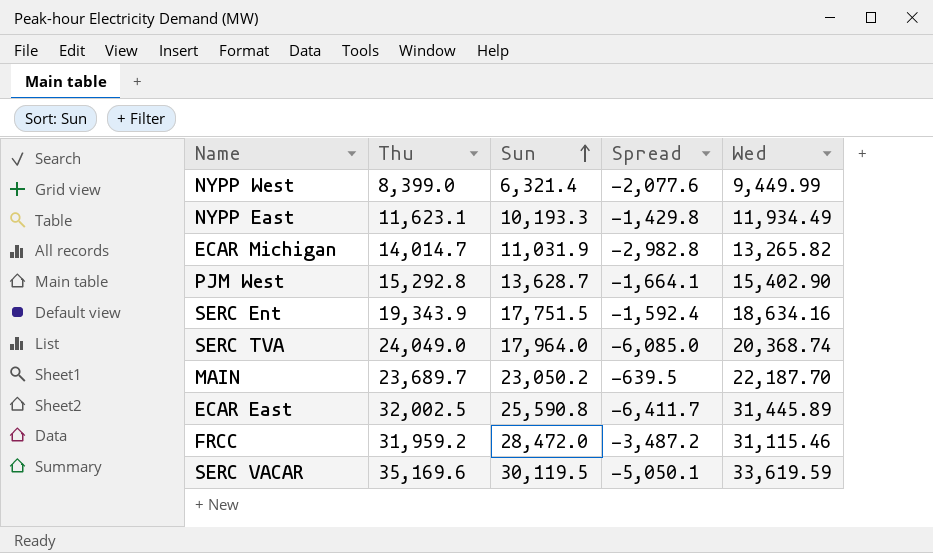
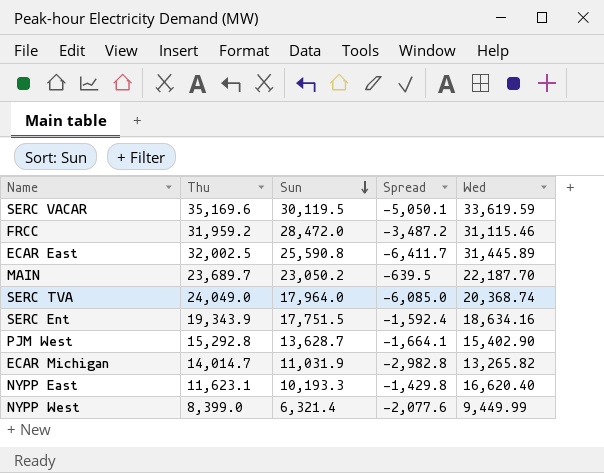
row order: Sun ascending -> Sun descending
NYPP East | Wed: 11,934.49 -> 16,620.40

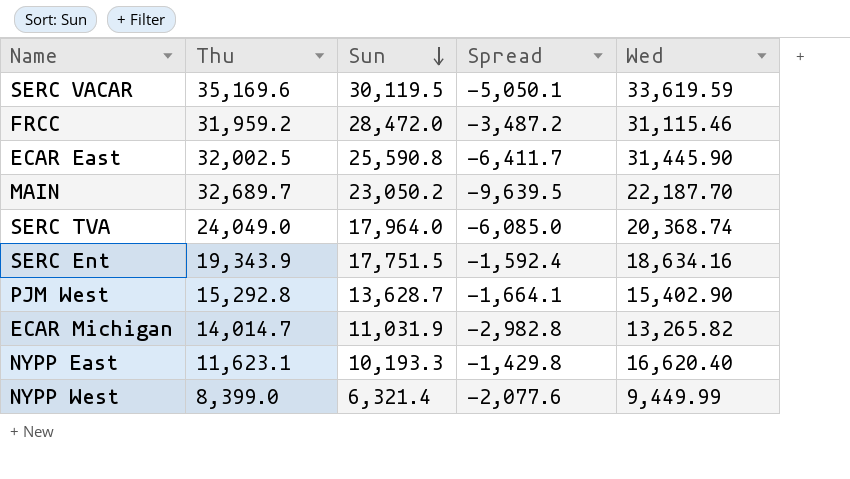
ECAR East | Wed: 31,445.89 -> 31,445.90
MAIN | Thu: 23,689.7 -> 32,689.7
MAIN | Spread: -639.5 -> -9,639.5

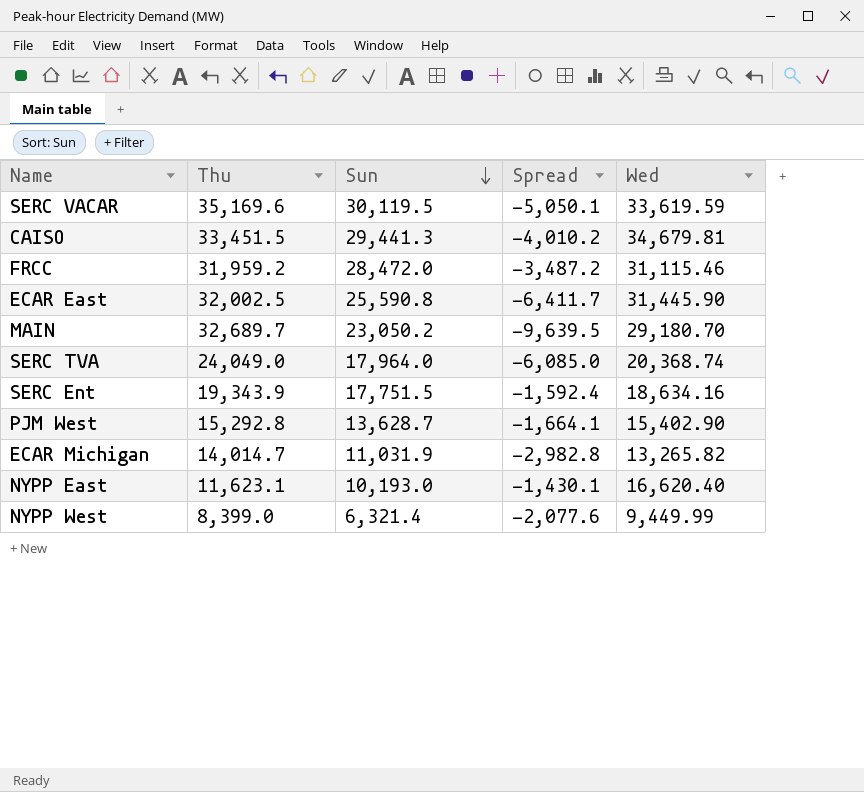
row CAISO: none -> 33,451.5 | 29,441.3 | -4,010.2 | 34,679.81
MAIN | Wed: 22,187.70 -> 29,180.70
NYPP East | Sun: 10,193.3 -> 10,193.0
NYPP East | Spread: -1,429.8 -> -1,430.1

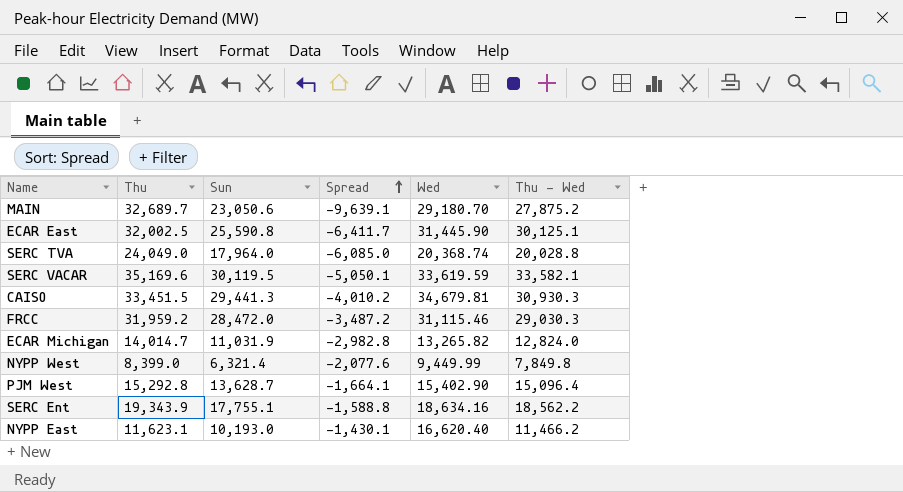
row order: Sun descending -> Spread ascending
column Thu - Wed | position: none -> 6
MAIN | Sun: 23,050.2 -> 23,050.6
MAIN | Spread: -9,639.5 -> -9,639.1
SERC Ent | Sun: 17,751.5 -> 17,755.1
SERC Ent | Spread: -1,592.4 -> -1,588.8

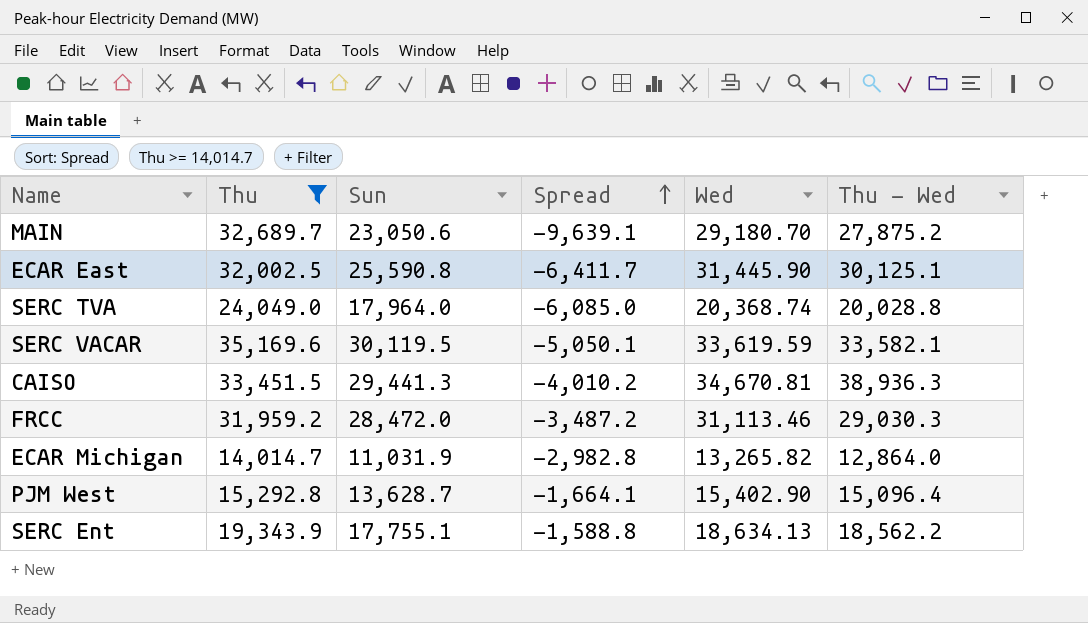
filter: none -> Thu >= 14,014.7
CAISO | Wed: 34,679.81 -> 34,670.81
CAISO | Thu - Wed: 30,930.3 -> 38,936.3
FRCC | Wed: 31,115.46 -> 31,113.46
ECAR Michigan | Thu - Wed: 12,824.0 -> 12,864.0
SERC Ent | Wed: 18,634.16 -> 18,634.13

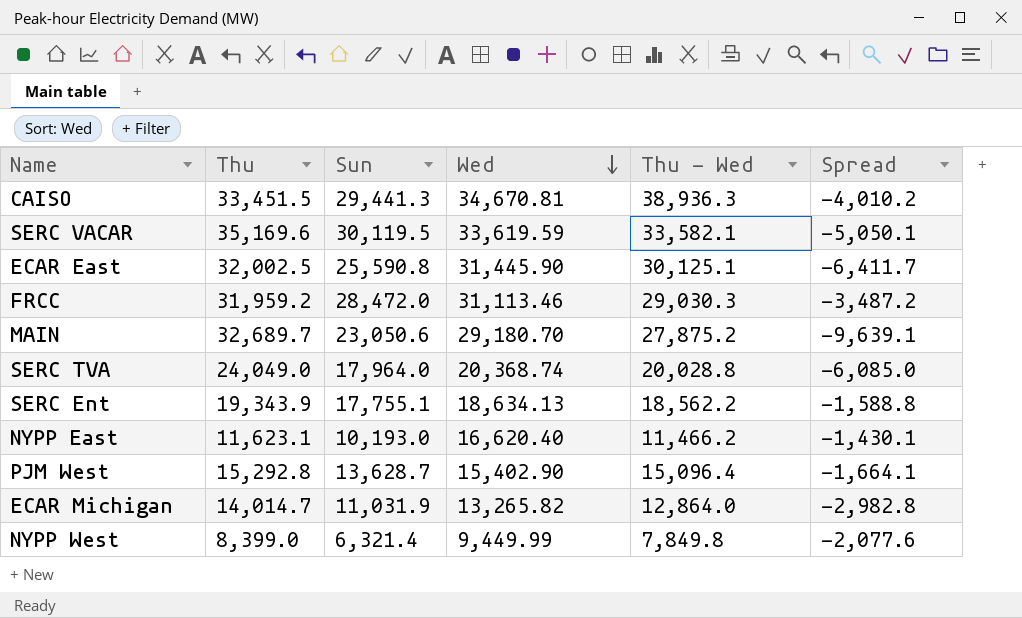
filter: Thu >= 14,014.7 -> none
row order: Spread ascending -> Wed descending
column Spread | position: 4 -> 6

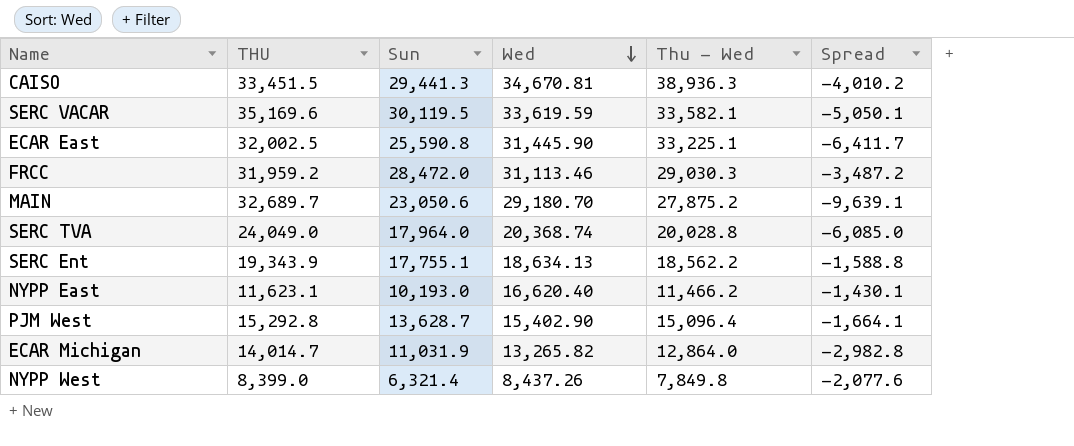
column name: Thu -> THU
ECAR East | Thu - Wed: 30,125.1 -> 33,225.1
NYPP West | Wed: 9,449.99 -> 8,437.26

